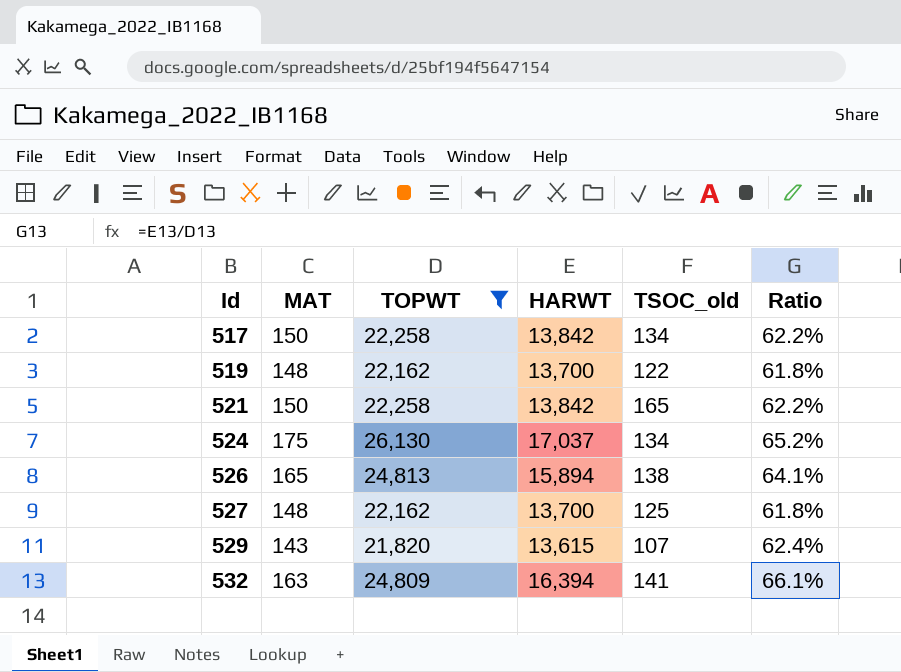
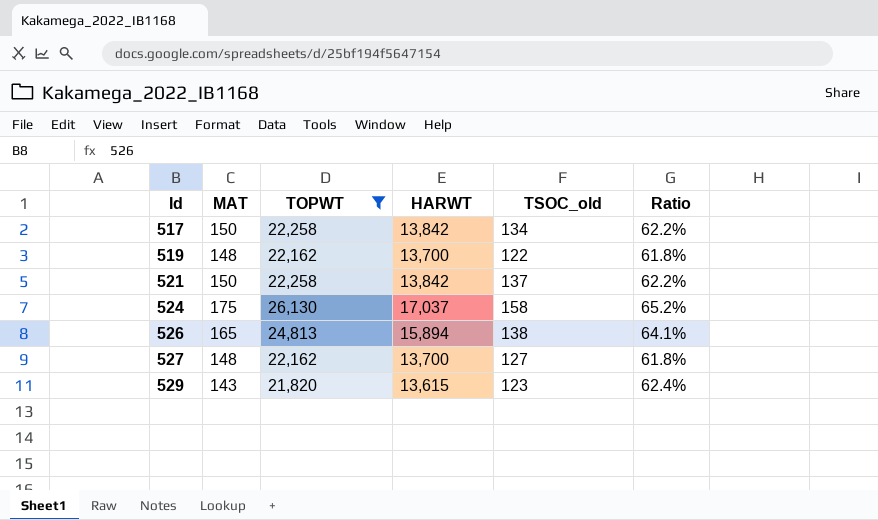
row 532: 163 | 24,809 | 16,394 | 141 | 66.1% -> none
521 | TSOC_old: 165 -> 137
524 | TSOC_old: 134 -> 158
527 | TSOC_old: 125 -> 127
529 | TSOC_old: 107 -> 123

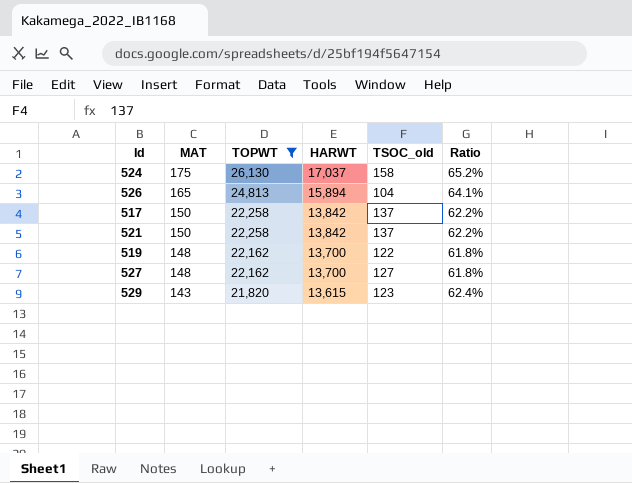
row order: Id ascending -> MAT descending
526 | TSOC_old: 138 -> 104
517 | TSOC_old: 134 -> 137

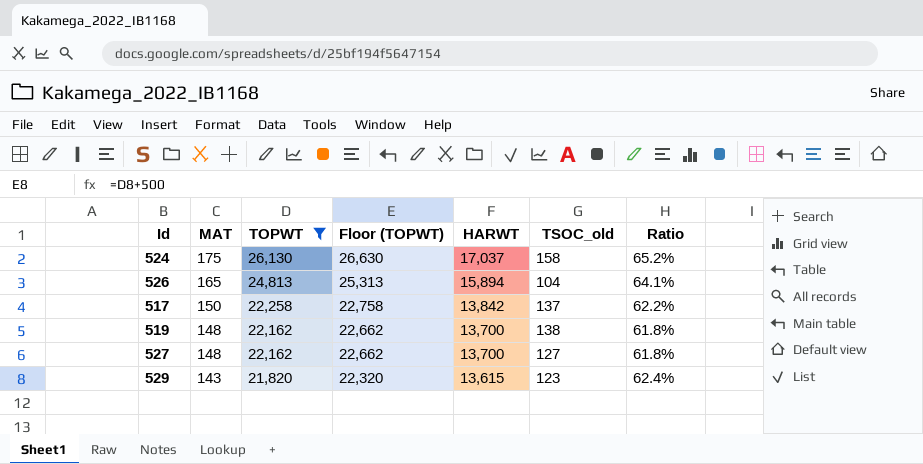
column Floor (TOPWT) | formula: none -> [TOPWT] + 500
row 521: 150 | 22,258 | 13,842 | 137 | 62.2% -> none
519 | TSOC_old: 122 -> 138

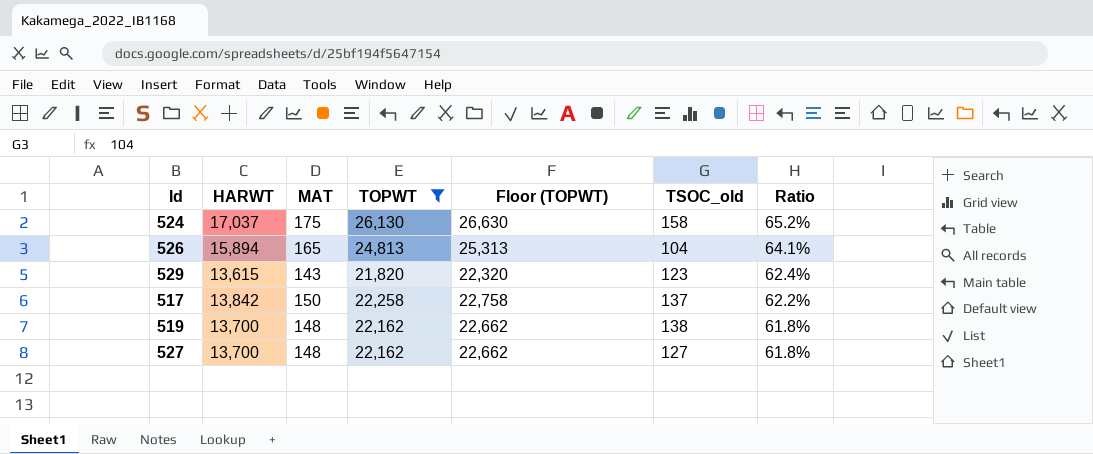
row order: MAT descending -> Ratio descending
column HARWT | position: 5 -> 2

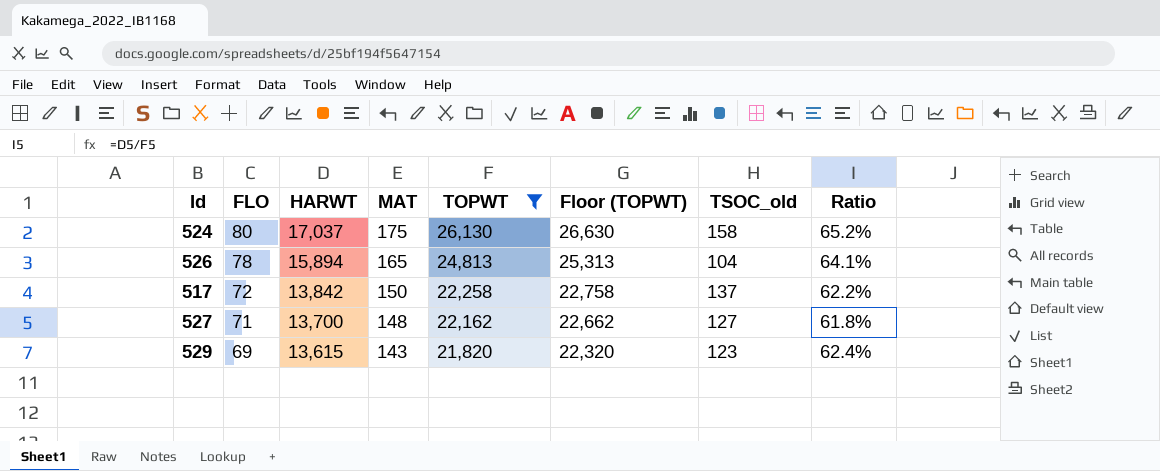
row order: Ratio descending -> FLO descending
column FLO | position: none -> 2
row 519: 13,700 | 148 | 22,162 | 22,662 | 138 | 61.8% -> none

